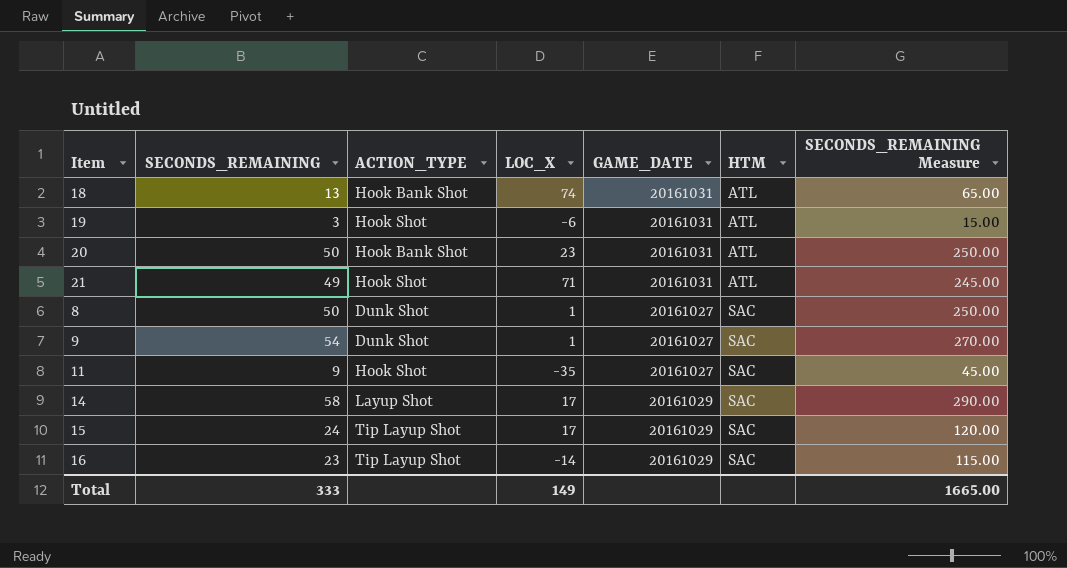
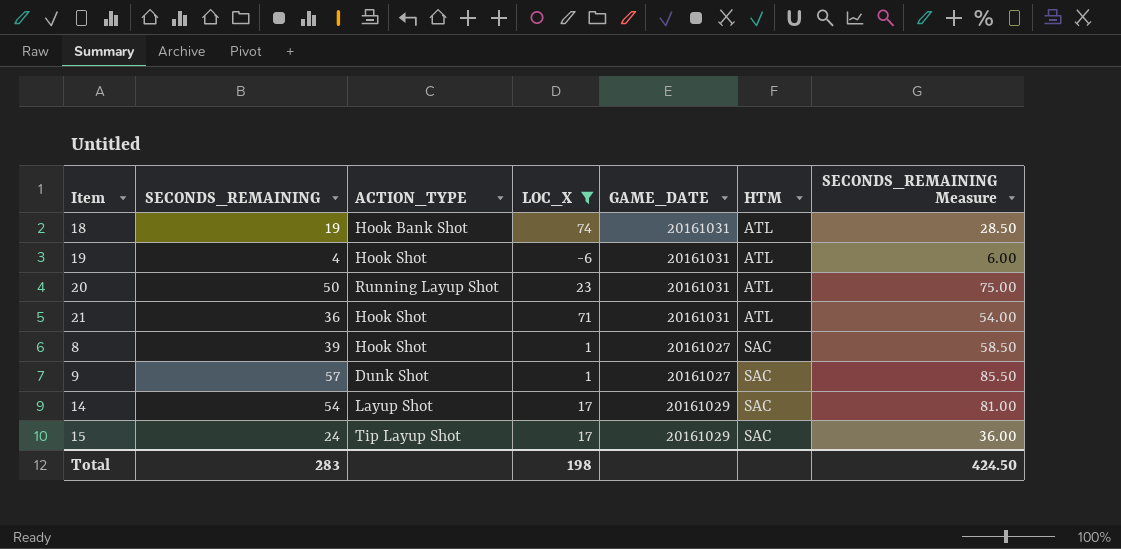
filter: none -> LOC_X >= -6
column SECONDS_REMAINING Measure | formula: [SECONDS_REMAINING] * 5 -> [SECONDS_REMAINING] * 1.5
18 | SECONDS_REMAINING: 13 -> 19
19 | SECONDS_REMAINING: 3 -> 4
20 | ACTION_TYPE: Hook Bank Shot -> Running Layup Shot
21 | SECONDS_REMAINING: 49 -> 36
8 | SECONDS_REMAINING: 50 -> 39
8 | ACTION_TYPE: Dunk Shot -> Hook Shot
9 | SECONDS_REMAINING: 54 -> 57
14 | SECONDS_REMAINING: 58 -> 54
Total | SECONDS_REMAINING: 333 -> 283
Total | LOC_X: 149 -> 198
Total | SECONDS_REMAINING Measure: 1665.00 -> 424.50

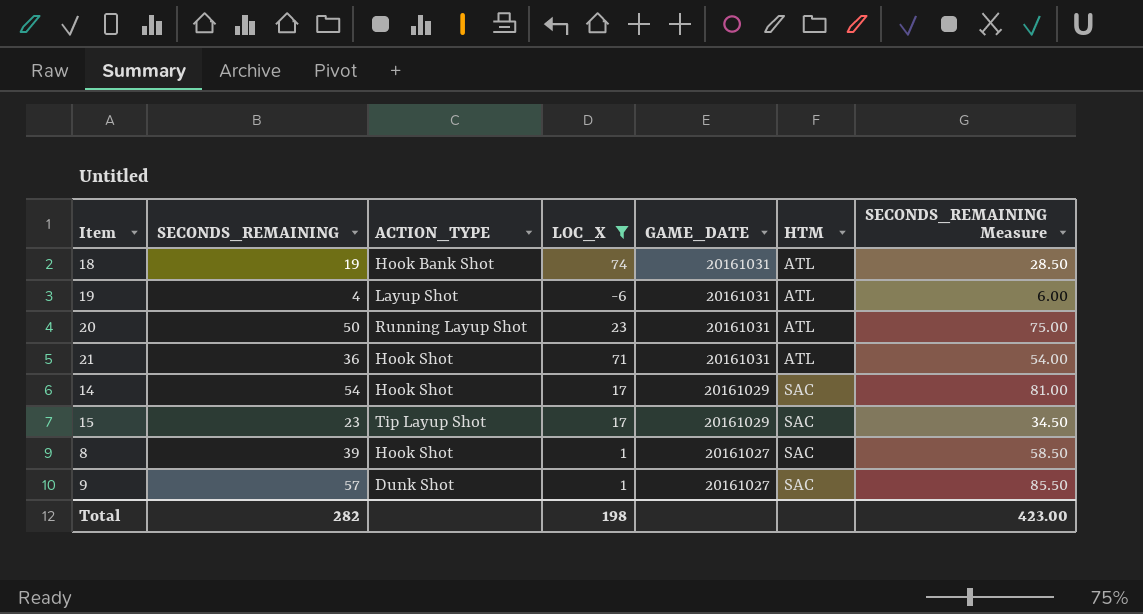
row order: HTM ascending -> GAME_DATE descending
19 | ACTION_TYPE: Hook Shot -> Layup Shot
14 | ACTION_TYPE: Layup Shot -> Hook Shot
15 | SECONDS_REMAINING: 24 -> 23
15 | SECONDS_REMAINING Measure: 36.00 -> 34.50
Total | SECONDS_REMAINING: 283 -> 282
Total | SECONDS_REMAINING Measure: 424.50 -> 423.00

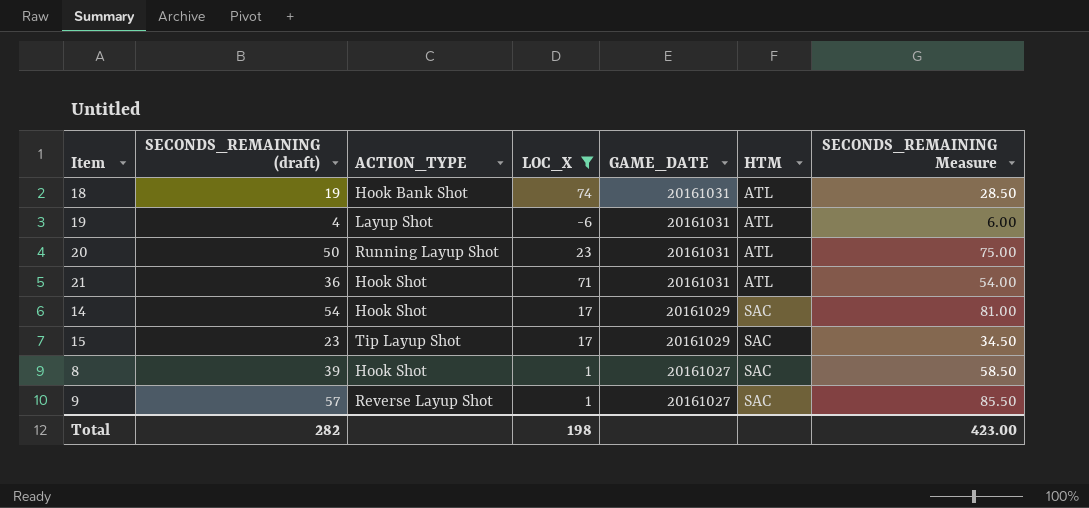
column name: SECONDS_REMAINING -> SECONDS_REMAINING (draft)
9 | ACTION_TYPE: Dunk Shot -> Reverse Layup Shot

